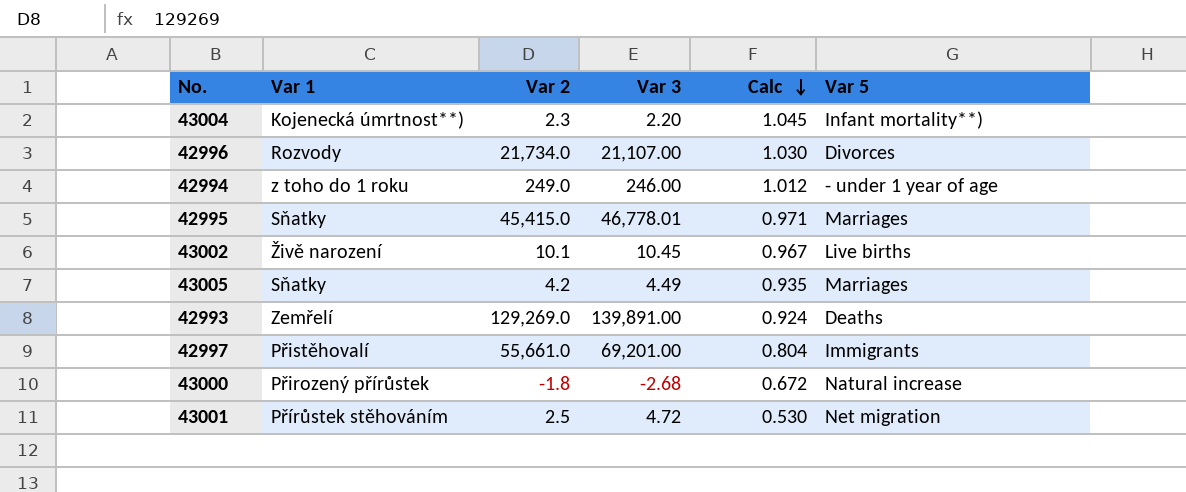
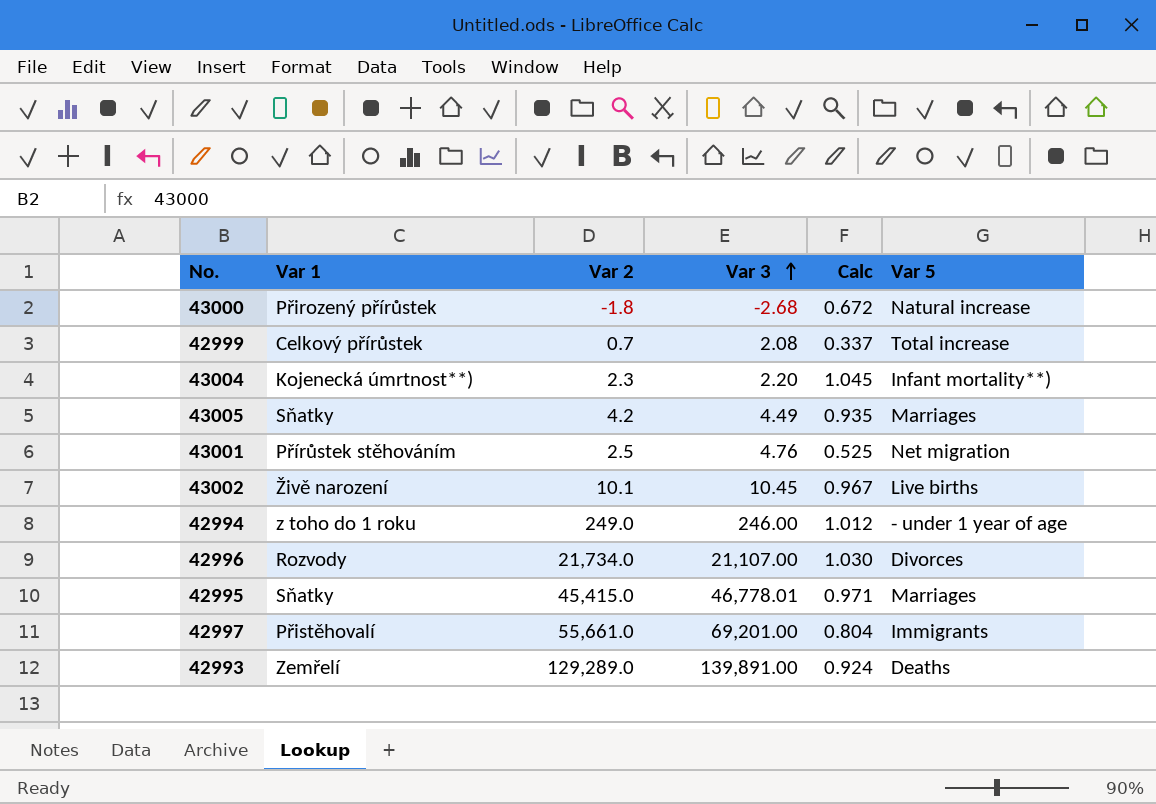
row order: Calc descending -> Var 3 ascending
row 42999: none -> Celkový přírůstek | 0.7 | 2.08 | 0.337 | Total increase
43001 | Var 3: 4.72 -> 4.76
43001 | Calc: 0.530 -> 0.525
42993 | Var 2: 129,269.0 -> 129,289.0

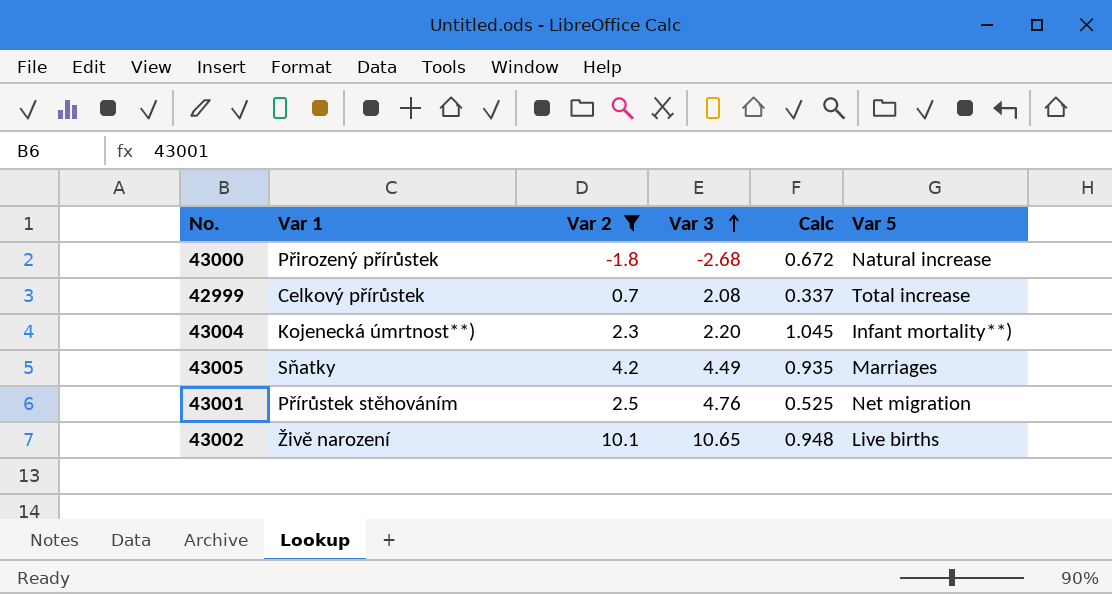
filter: none -> Var 2 <= 10.1
43002 | Var 3: 10.45 -> 10.65
43002 | Calc: 0.967 -> 0.948

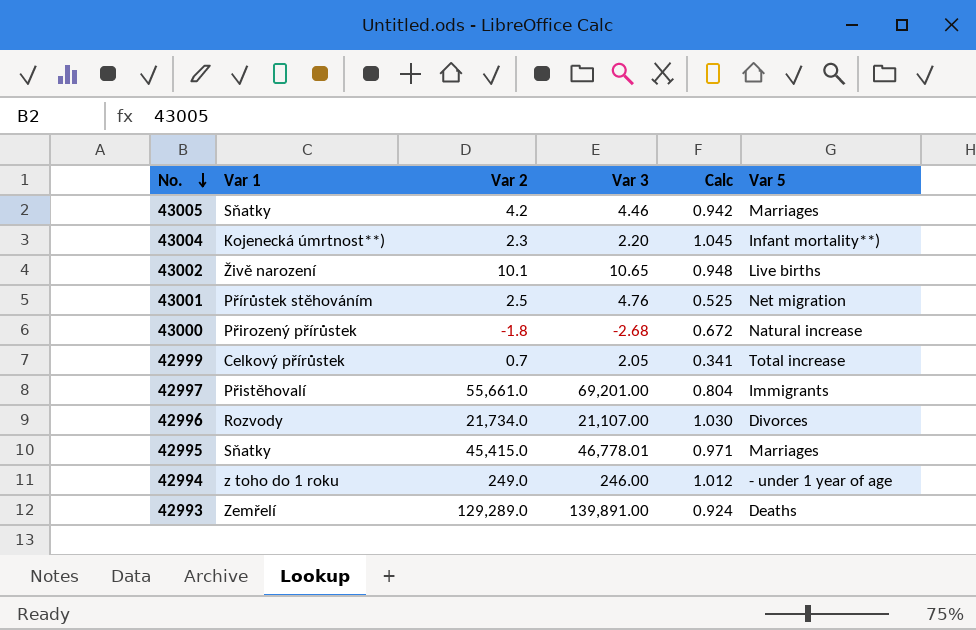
filter: Var 2 <= 10.1 -> none
row order: Var 3 ascending -> No. descending
43005 | Var 3: 4.49 -> 4.46
43005 | Calc: 0.935 -> 0.942
42999 | Var 3: 2.08 -> 2.05
42999 | Calc: 0.337 -> 0.341

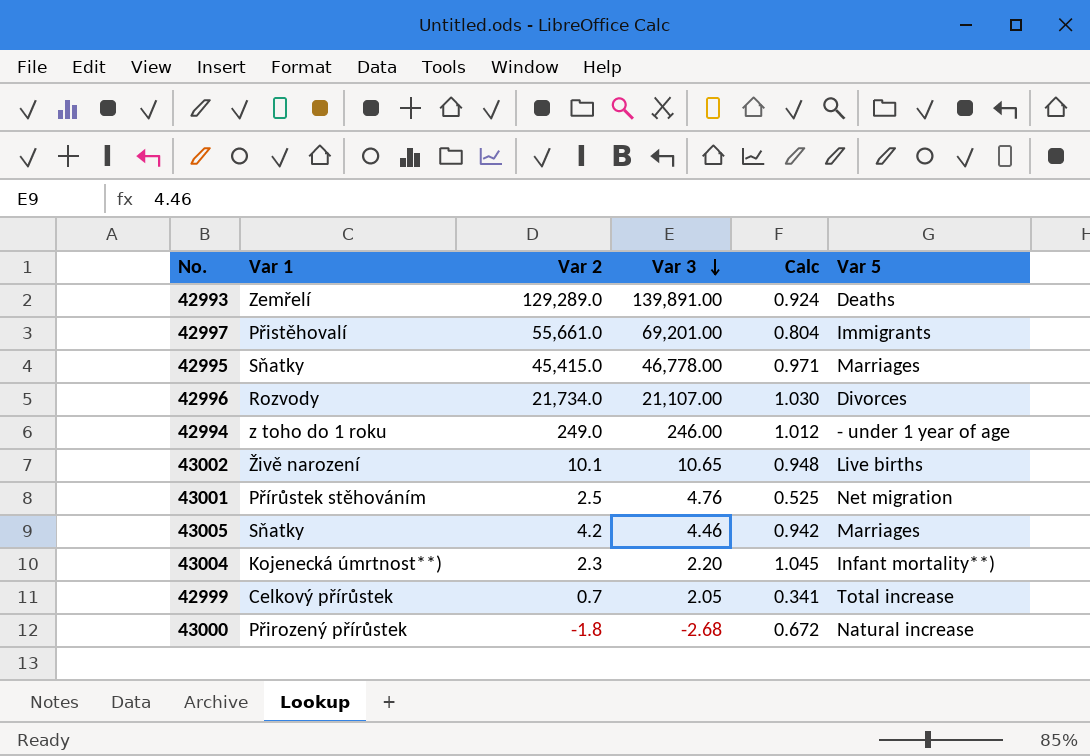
row order: No. descending -> Var 3 descending
42995 | Var 3: 46,778.01 -> 46,778.00

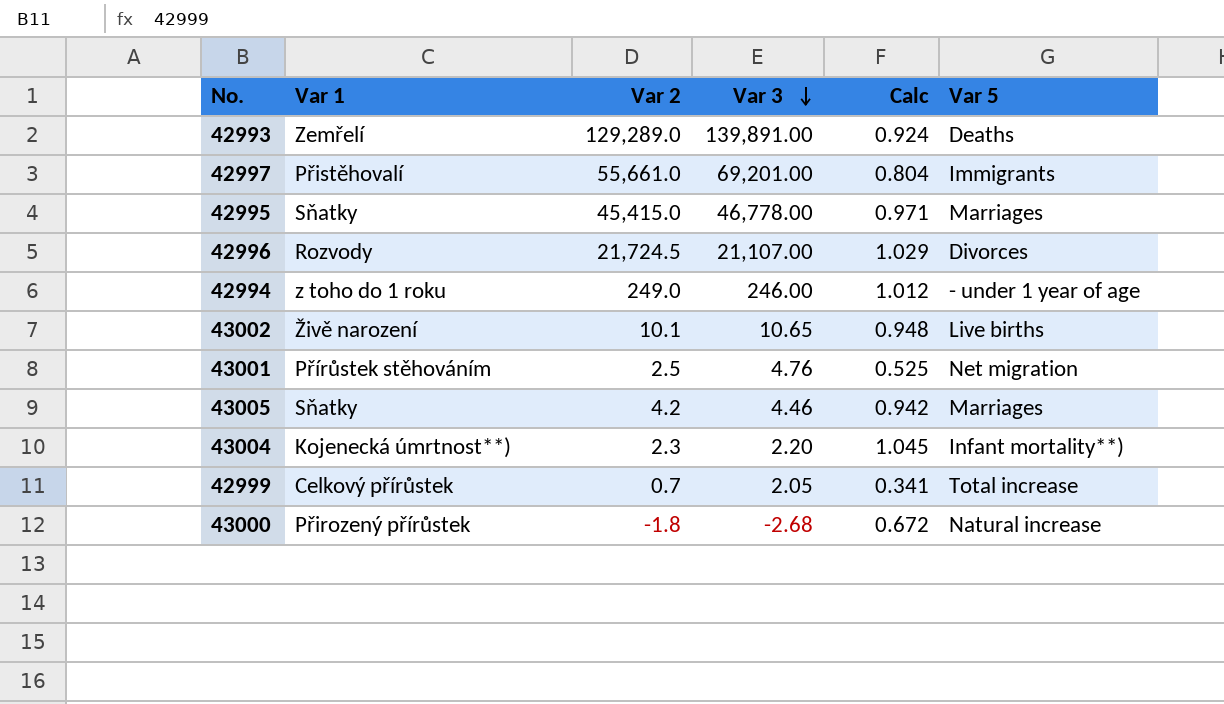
42996 | Var 2: 21,734.0 -> 21,724.5
42996 | Calc: 1.030 -> 1.029

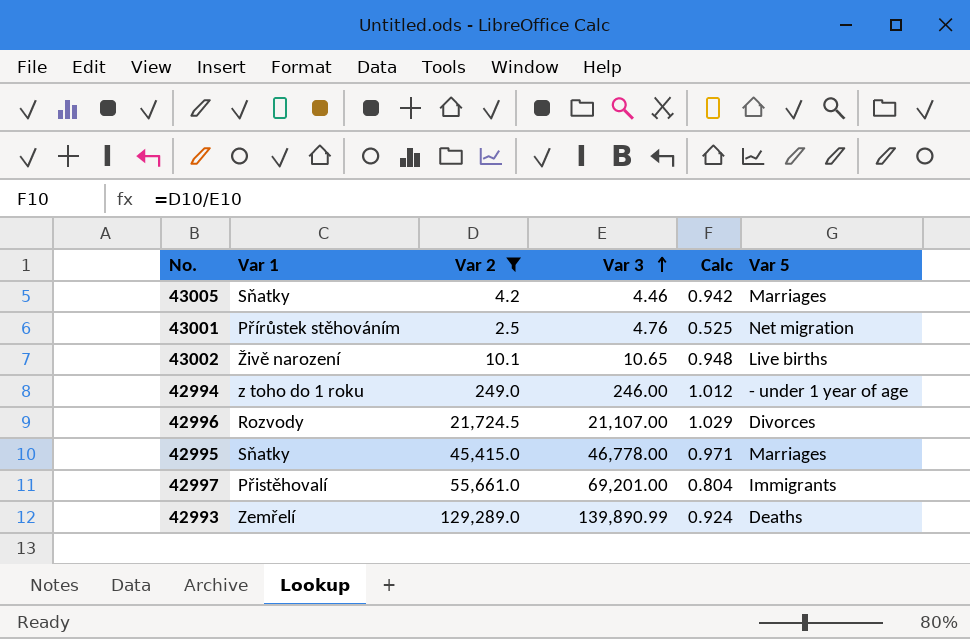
filter: none -> Var 2 >= 2.5
row order: Var 3 descending -> Var 3 ascending
42993 | Var 3: 139,891.00 -> 139,890.99

